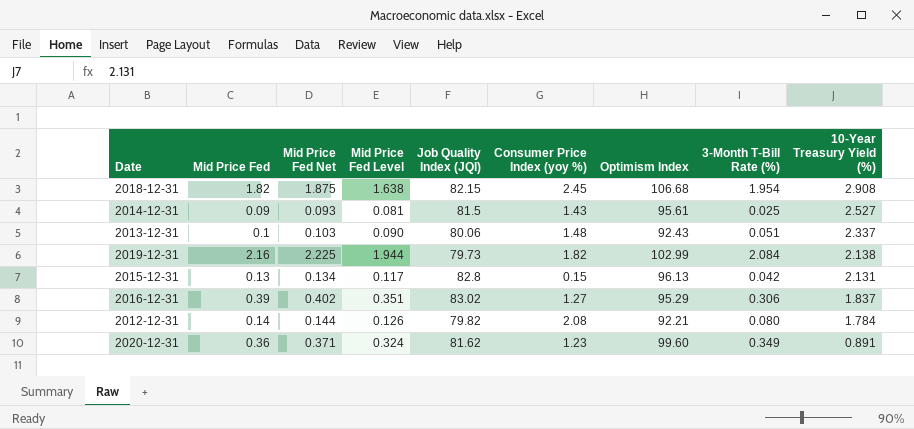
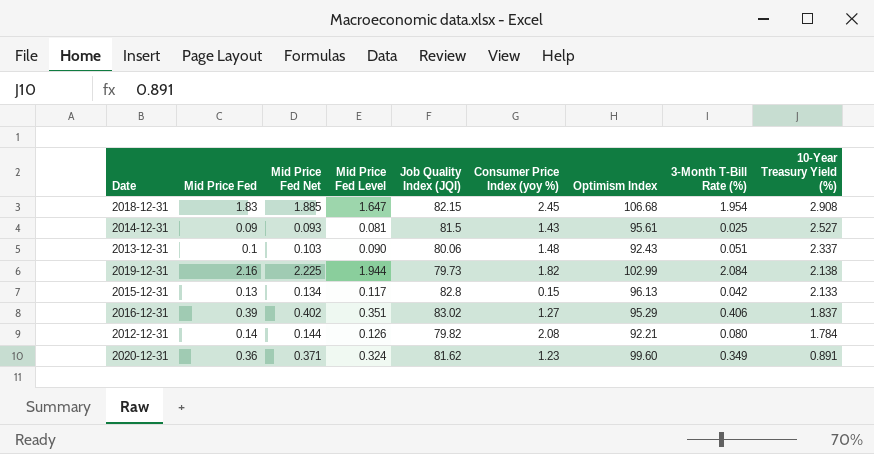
2018-12-31 | Mid Price Fed: 1.82 -> 1.83
2018-12-31 | Mid Price Fed Net: 1.875 -> 1.885
2018-12-31 | Mid Price Fed Level: 1.638 -> 1.647
2015-12-31 | 10-Year Treasury Yield (%): 2.131 -> 2.133
2016-12-31 | 3-Month T-Bill Rate (%): 0.306 -> 0.406

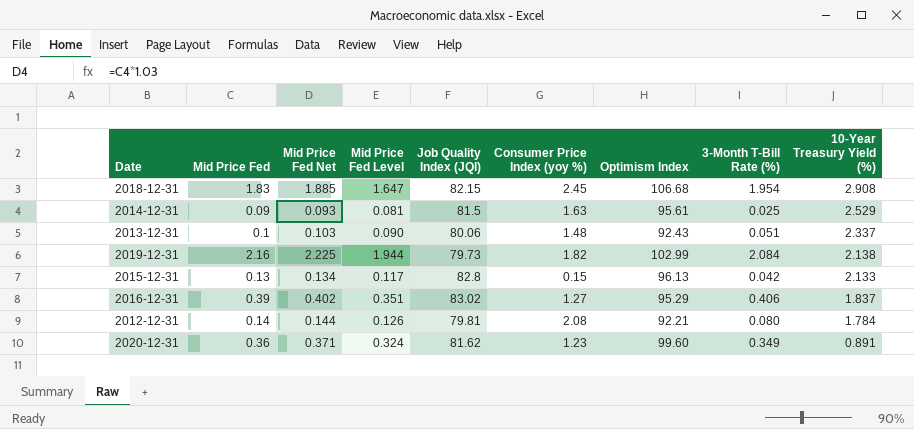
2014-12-31 | Consumer Price Index (yoy %): 1.43 -> 1.63
2014-12-31 | 10-Year Treasury Yield (%): 2.527 -> 2.529
2012-12-31 | Job Quality Index (JQI): 79.82 -> 79.81

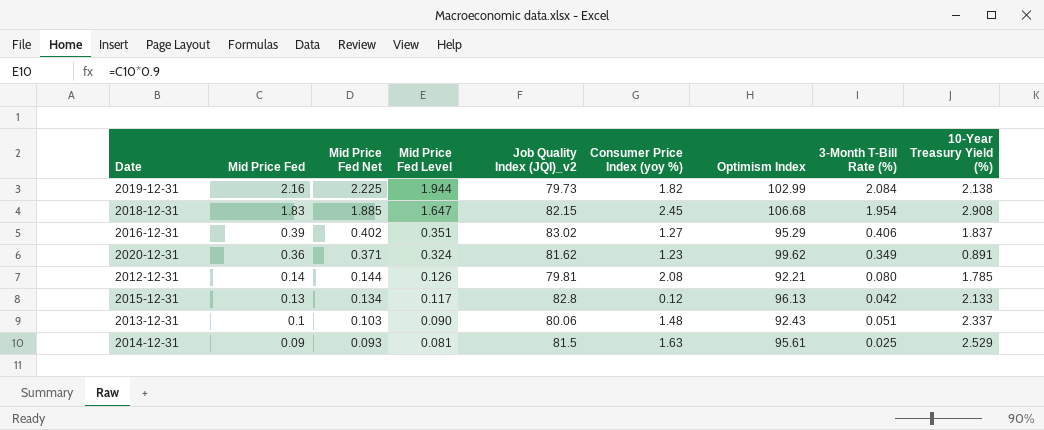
row order: 10-Year Treasury Yield (%) descending -> Mid Price Fed descending
column name: Job Quality Index (JQI) -> Job Quality Index (JQI)_v2
2020-12-31 | Optimism Index: 99.60 -> 99.62
2012-12-31 | 10-Year Treasury Yield (%): 1.784 -> 1.785
2015-12-31 | Consumer Price Index (yoy %): 0.15 -> 0.12

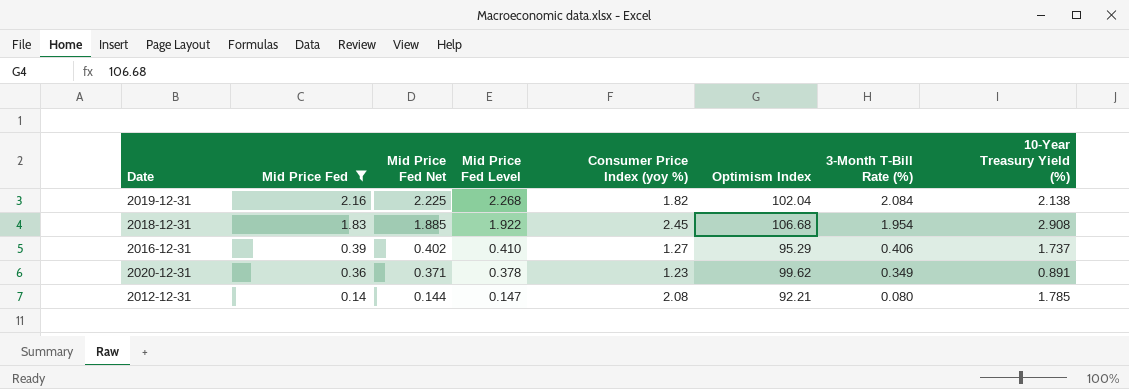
filter: none -> Mid Price Fed >= 0.14
column Job Quality Index (JQI)_v2 | position: 5 -> none
column Mid Price Fed Level | formula: [Mid Price Fed] * 0.9 -> [Mid Price Fed] * 1.05
2019-12-31 | Optimism Index: 102.99 -> 102.04
2016-12-31 | 10-Year Treasury Yield (%): 1.837 -> 1.737

